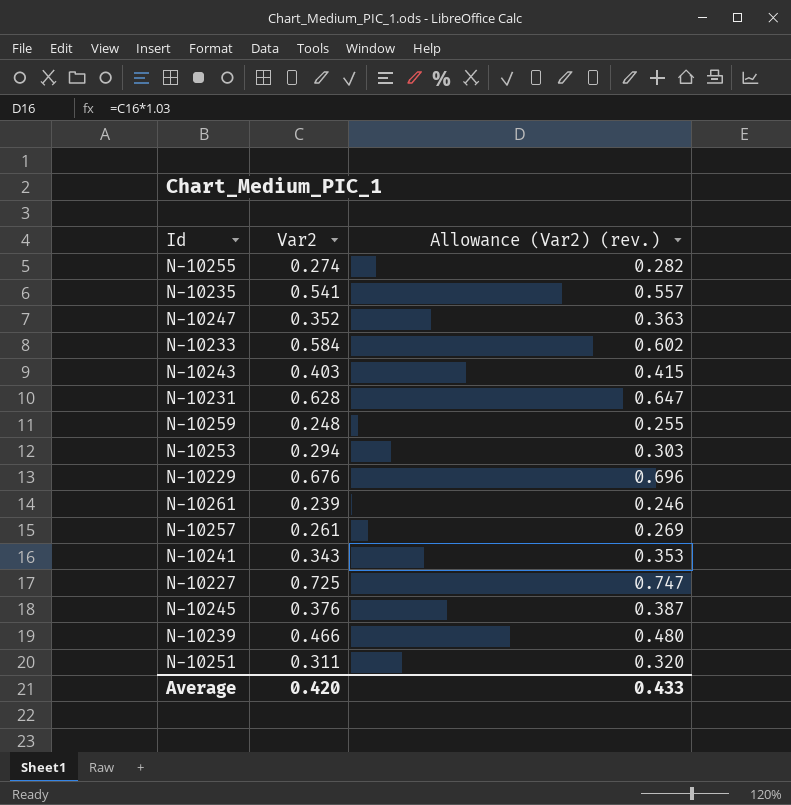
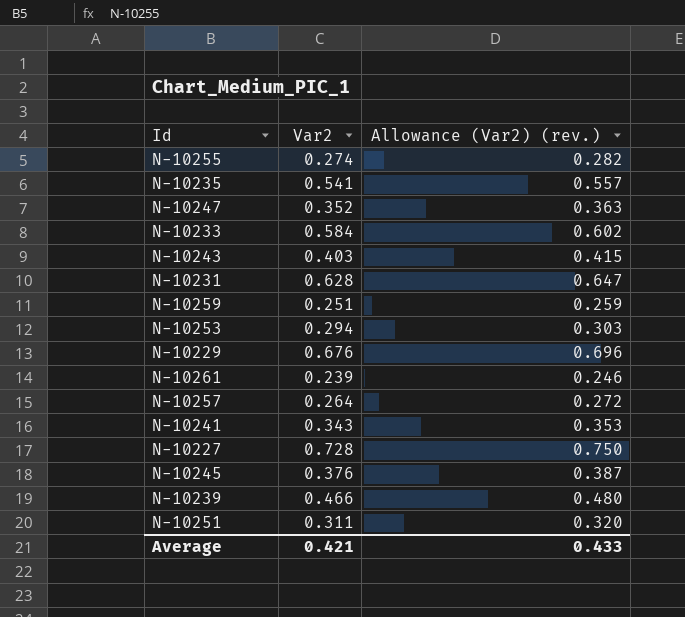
N-10259 | Var2: 0.248 -> 0.251
N-10259 | Allowance (Var2) (rev.): 0.255 -> 0.259
N-10257 | Var2: 0.261 -> 0.264
N-10257 | Allowance (Var2) (rev.): 0.269 -> 0.272
N-10227 | Var2: 0.725 -> 0.728
N-10227 | Allowance (Var2) (rev.): 0.747 -> 0.750
Average | Var2: 0.420 -> 0.421

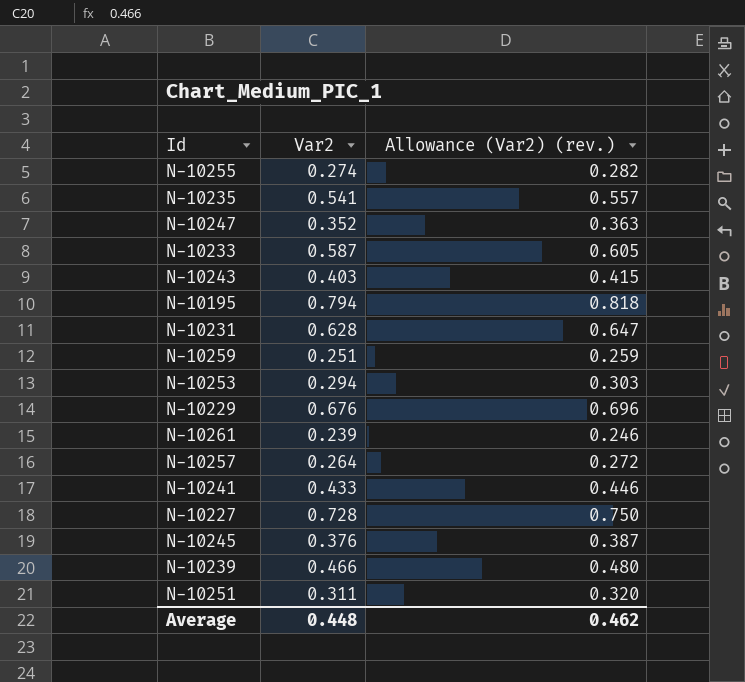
N-10233 | Var2: 0.584 -> 0.587
N-10233 | Allowance (Var2) (rev.): 0.602 -> 0.605
row N-10195: none -> 0.794 | 0.818
N-10241 | Var2: 0.343 -> 0.433
N-10241 | Allowance (Var2) (rev.): 0.353 -> 0.446
Average | Var2: 0.421 -> 0.448
Average | Allowance (Var2) (rev.): 0.433 -> 0.462

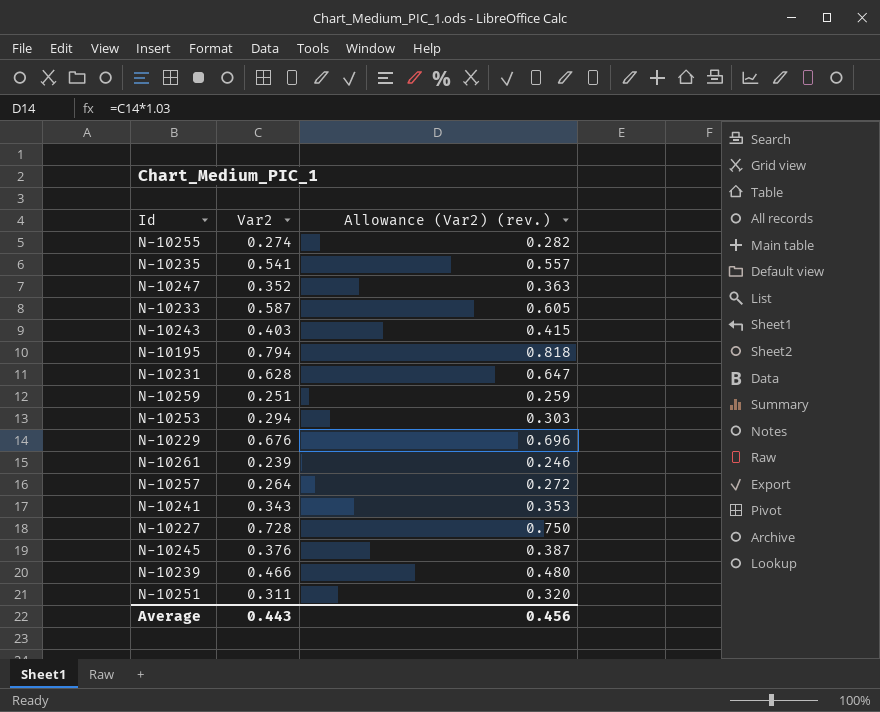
N-10241 | Var2: 0.433 -> 0.343
N-10241 | Allowance (Var2) (rev.): 0.446 -> 0.353
Average | Var2: 0.448 -> 0.443
Average | Allowance (Var2) (rev.): 0.462 -> 0.456

